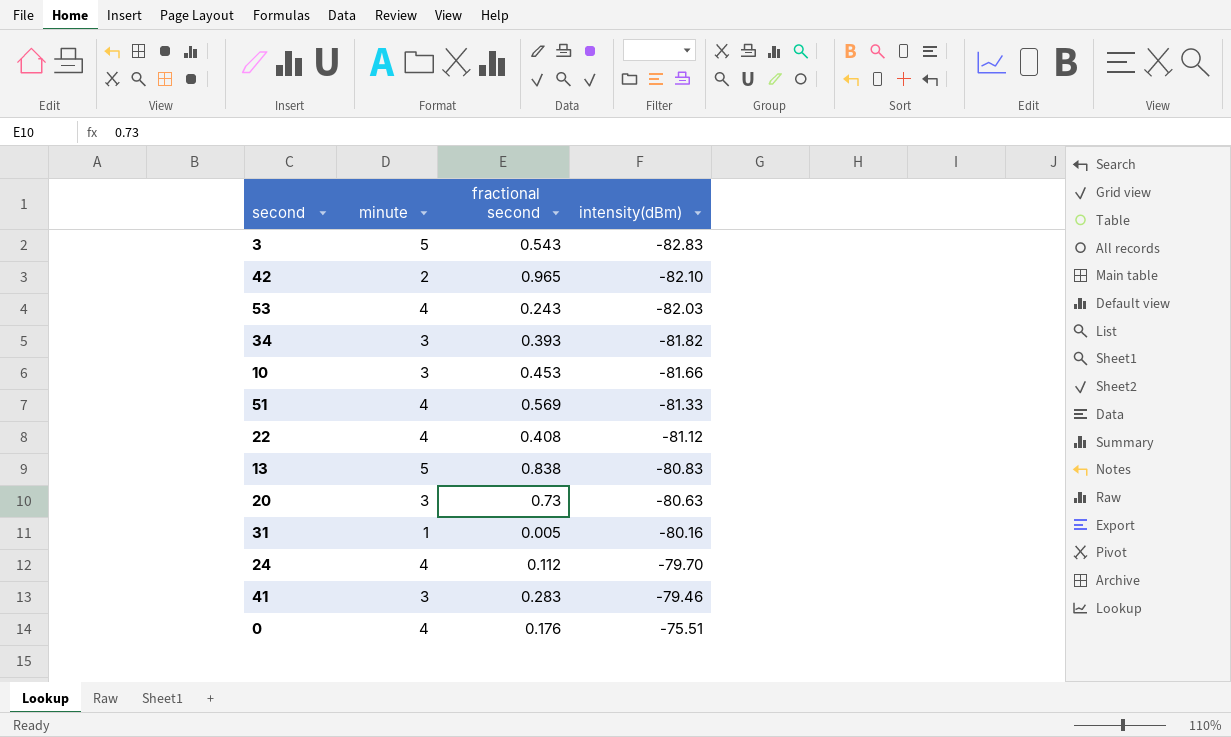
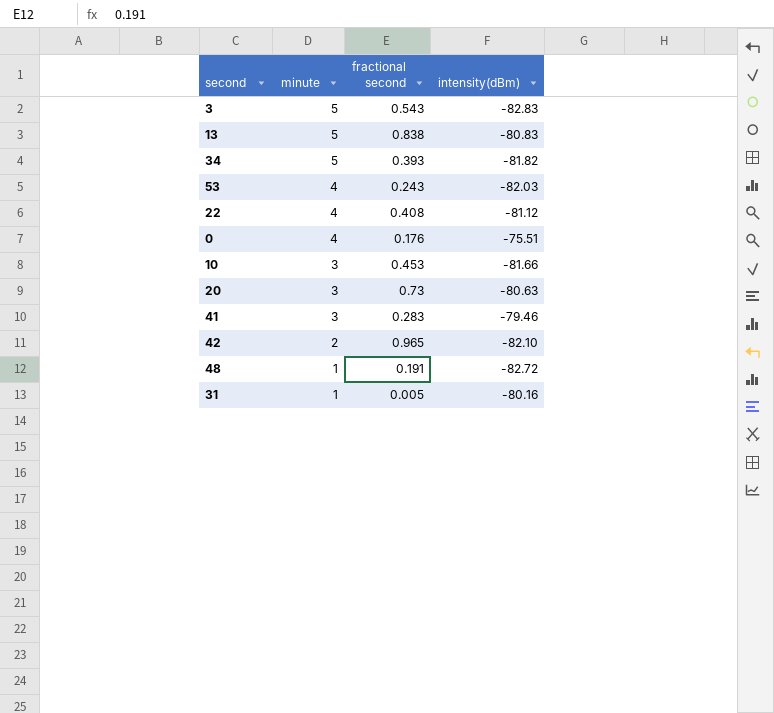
row order: intensity(dBm) ascending -> minute descending
row 51: 4 | 0.569 | -81.33 -> none
row 24: 4 | 0.112 | -79.70 -> none
34 | minute: 3 -> 5
row 48: none -> 1 | 0.191 | -82.72

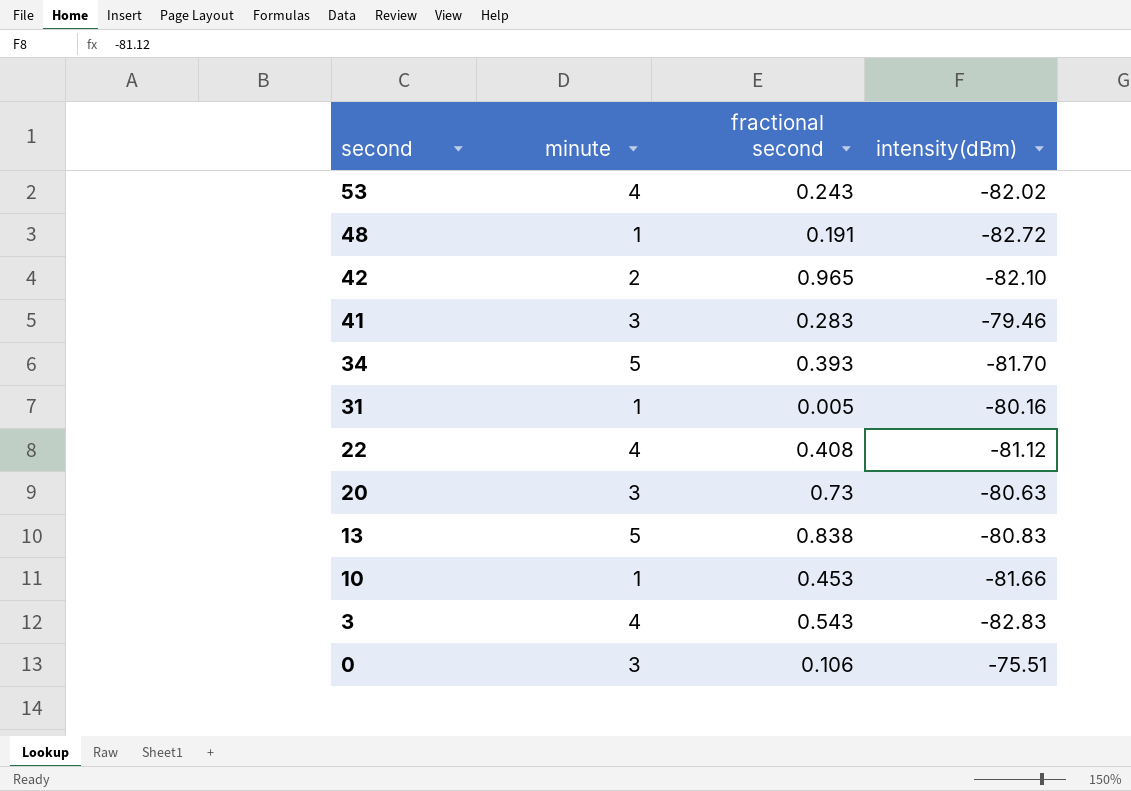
row order: minute descending -> second descending
53 | intensity(dBm): -82.03 -> -82.02
34 | intensity(dBm): -81.82 -> -81.70
10 | minute: 3 -> 1
3 | minute: 5 -> 4
0 | minute: 4 -> 3
0 | fractional second: 0.176 -> 0.106

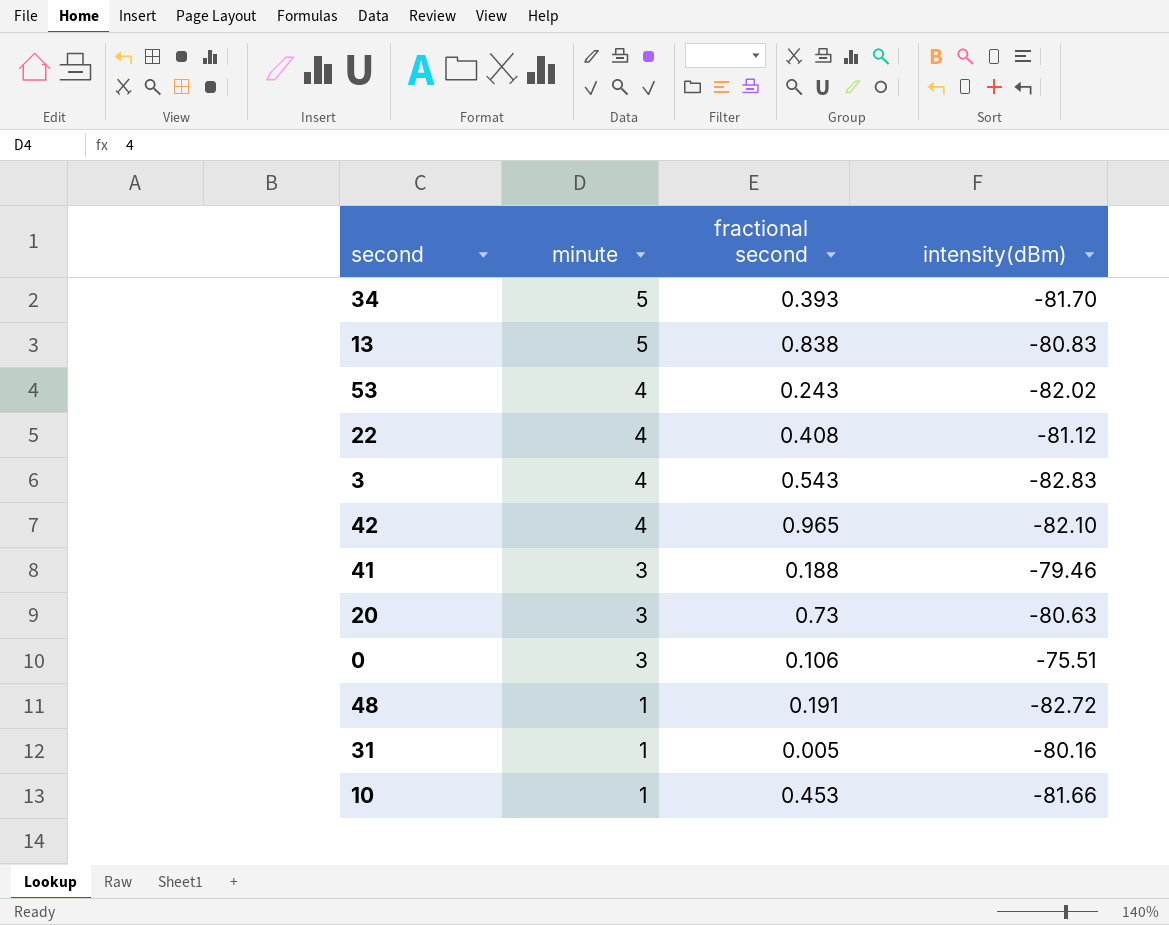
row order: second descending -> minute descending
42 | minute: 2 -> 4
41 | fractional second: 0.283 -> 0.188

